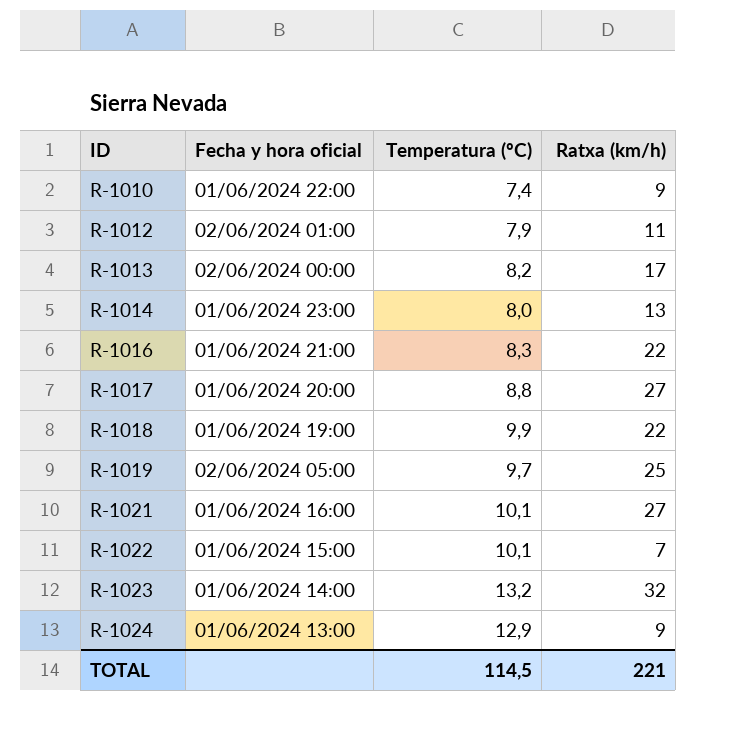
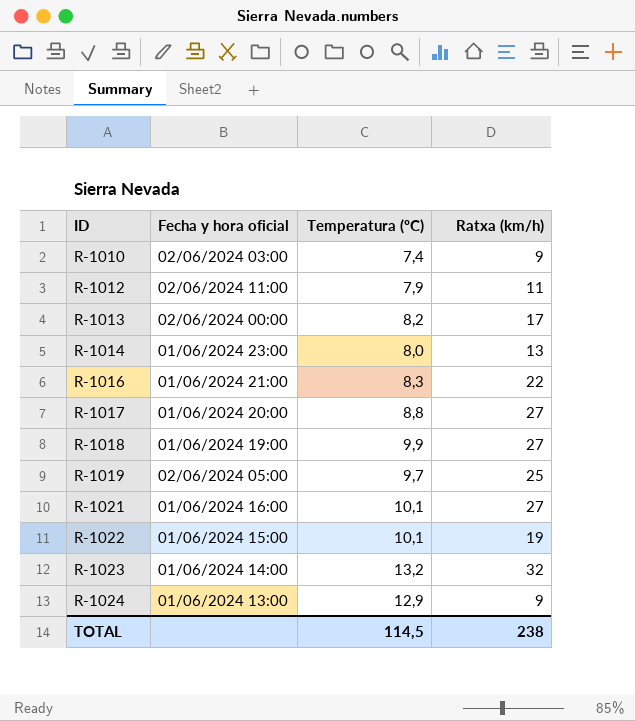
R-1010 | Fecha y hora oficial: 01/06/2024 22:00 -> 02/06/2024 03:00
R-1012 | Fecha y hora oficial: 02/06/2024 01:00 -> 02/06/2024 11:00
R-1018 | Ratxa (km/h): 22 -> 27
R-1022 | Ratxa (km/h): 7 -> 19
TOTAL | Ratxa (km/h): 221 -> 238

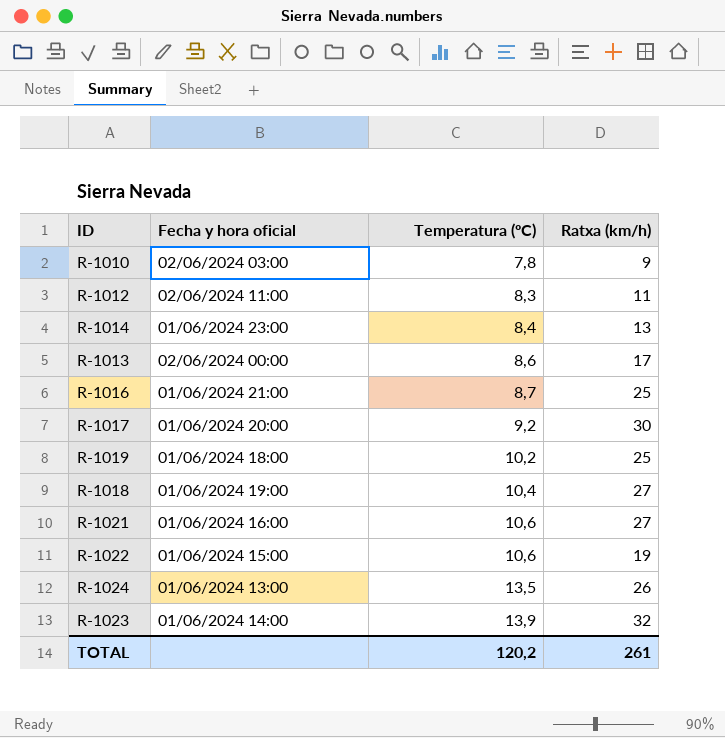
row order: ID ascending -> Temperatura (ºC) ascending
R-1010 | Temperatura (ºC): 7,4 -> 7,8
R-1012 | Temperatura (ºC): 7,9 -> 8,3
R-1014 | Temperatura (ºC): 8,0 -> 8,4
R-1013 | Temperatura (ºC): 8,2 -> 8,6
R-1016 | Temperatura (ºC): 8,3 -> 8,7
R-1016 | Ratxa (km/h): 22 -> 25
R-1017 | Temperatura (ºC): 8,8 -> 9,2
R-1017 | Ratxa (km/h): 27 -> 30
R-1019 | Fecha y hora oficial: 02/06/2024 05:00 -> 01/06/2024 18:00
R-1019 | Temperatura (ºC): 9,7 -> 10,2
R-1018 | Temperatura (ºC): 9,9 -> 10,4
R-1021 | Temperatura (ºC): 10,1 -> 10,6
R-1022 | Temperatura (ºC): 10,1 -> 10,6
R-1024 | Temperatura (ºC): 12,9 -> 13,5
R-1024 | Ratxa (km/h): 9 -> 26
R-1023 | Temperatura (ºC): 13,2 -> 13,9
TOTAL | Temperatura (ºC): 114,5 -> 120,2
TOTAL | Ratxa (km/h): 238 -> 261

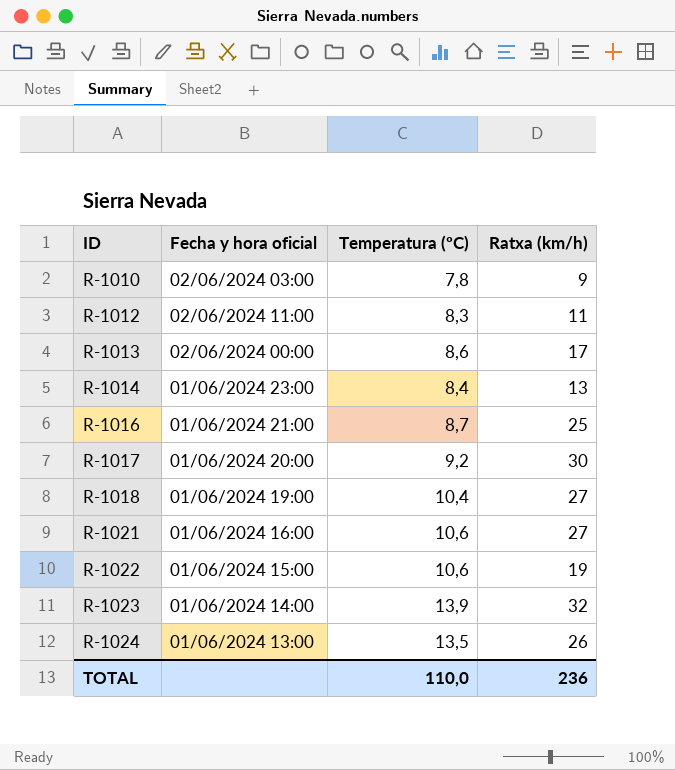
row order: Temperatura (ºC) ascending -> ID ascending
row R-1019: 01/06/2024 18:00 | 10,2 | 25 -> none
TOTAL | Temperatura (ºC): 120,2 -> 110,0
TOTAL | Ratxa (km/h): 261 -> 236

